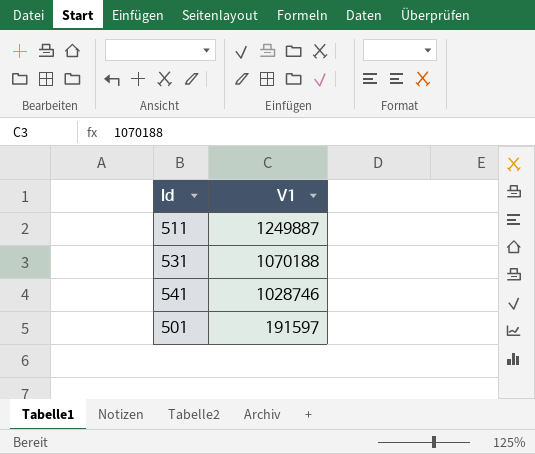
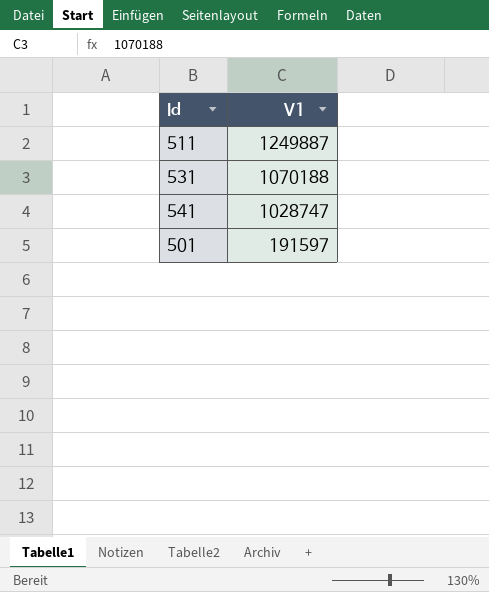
541 | V1: 1028746 -> 1028747

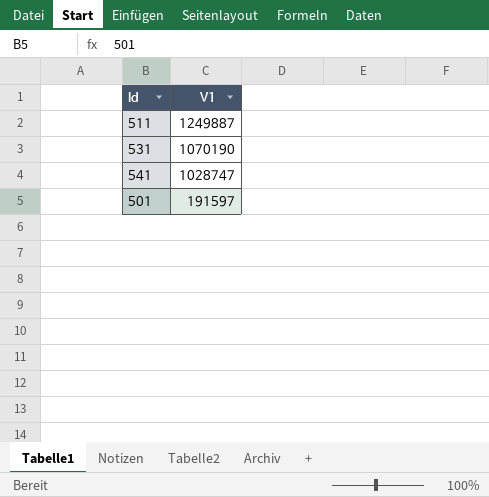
531 | V1: 1070188 -> 1070190

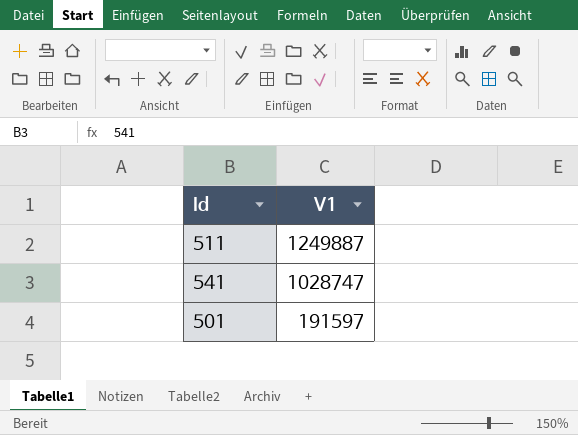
row 531: 1070190 -> none

